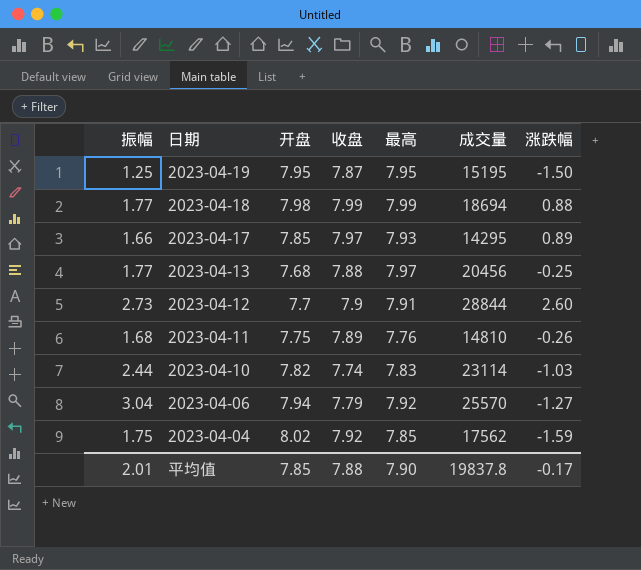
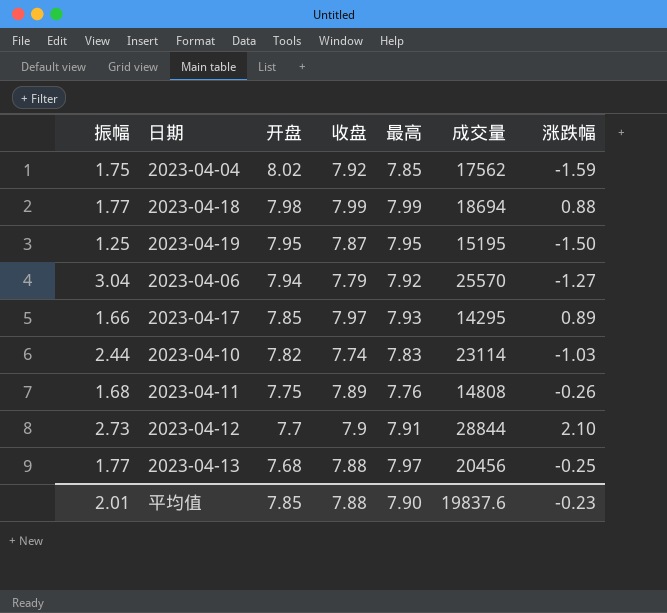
row order: 日期 descending -> 开盘 descending
2023-04-11 | 成交量: 14810 -> 14808
2023-04-12 | 涨跌幅: 2.60 -> 2.10
平均值 | 成交量: 19837.8 -> 19837.6
平均值 | 涨跌幅: -0.17 -> -0.23

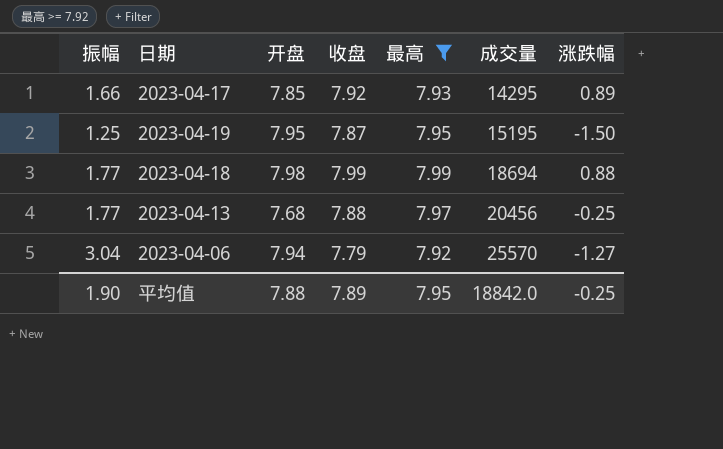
filter: none -> 最高 >= 7.92
row order: 开盘 descending -> 成交量 ascending
2023-04-17 | 收盘: 7.97 -> 7.92
平均值 | 振幅: 2.01 -> 1.90
平均值 | 开盘: 7.85 -> 7.88
平均值 | 收盘: 7.88 -> 7.89
平均值 | 最高: 7.90 -> 7.95
平均值 | 成交量: 19837.6 -> 18842.0
平均值 | 涨跌幅: -0.23 -> -0.25

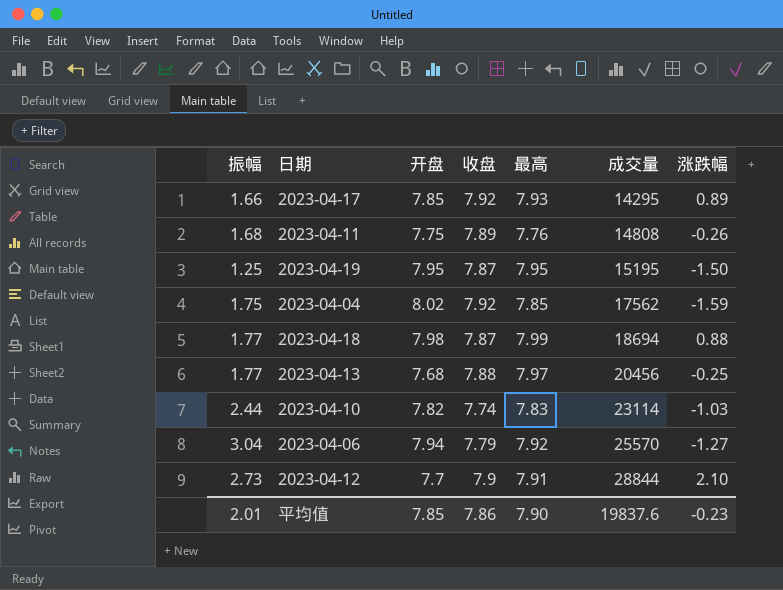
filter: 最高 >= 7.92 -> none
2023-04-18 | 收盘: 7.99 -> 7.87
平均值 | 振幅: 1.90 -> 2.01
平均值 | 开盘: 7.88 -> 7.85
平均值 | 收盘: 7.89 -> 7.86
平均值 | 最高: 7.95 -> 7.90
平均值 | 成交量: 18842.0 -> 19837.6
平均值 | 涨跌幅: -0.25 -> -0.23

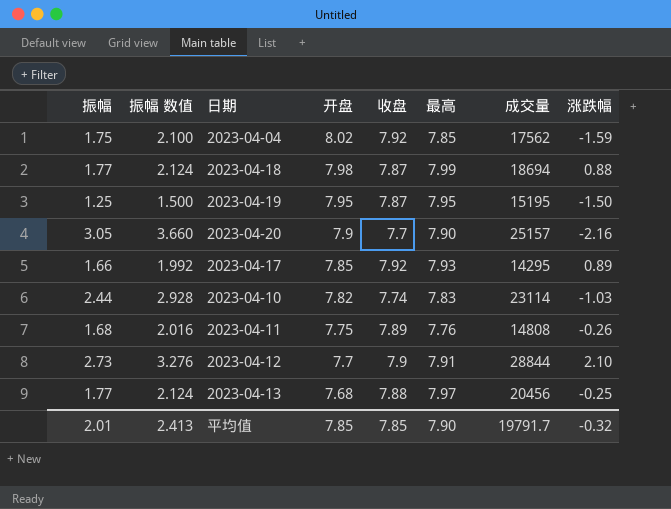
row order: 成交量 ascending -> 开盘 descending
column 振幅 数值 | formula: none -> [振幅] * 1.2
row 2023-04-06: 3.04 | 7.94 | 7.79 | 7.92 | 25570 | -1.27 -> none
row 2023-04-20: none -> 3.05 | 3.660 | 7.9 | 7.7 | 7.90 | 25157 | -2.16
平均值 | 收盘: 7.86 -> 7.85
平均值 | 成交量: 19837.6 -> 19791.7
平均值 | 涨跌幅: -0.23 -> -0.32

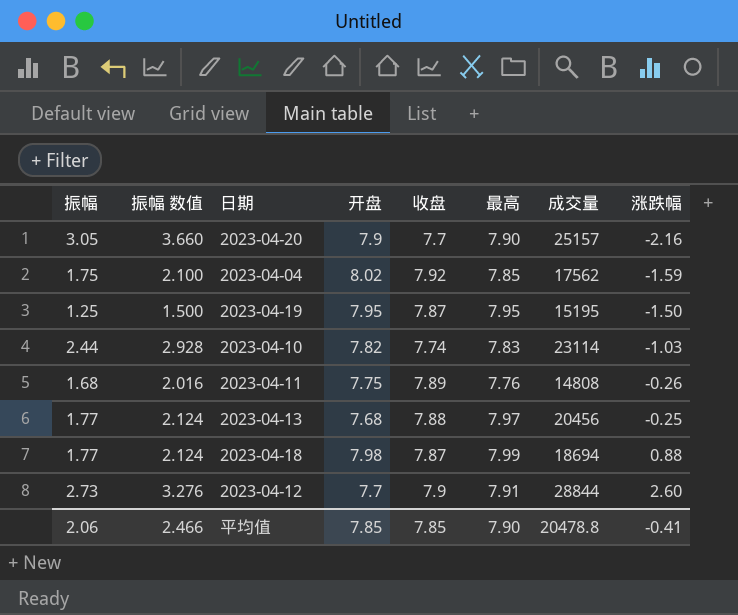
row order: 开盘 descending -> 涨跌幅 ascending
row 2023-04-17: 1.66 | 1.992 | 7.85 | 7.92 | 7.93 | 14295 | 0.89 -> none
2023-04-12 | 涨跌幅: 2.10 -> 2.60
平均值 | 振幅: 2.01 -> 2.06
平均值 | 振幅 数值: 2.413 -> 2.466
平均值 | 成交量: 19791.7 -> 20478.8
平均值 | 涨跌幅: -0.32 -> -0.41

